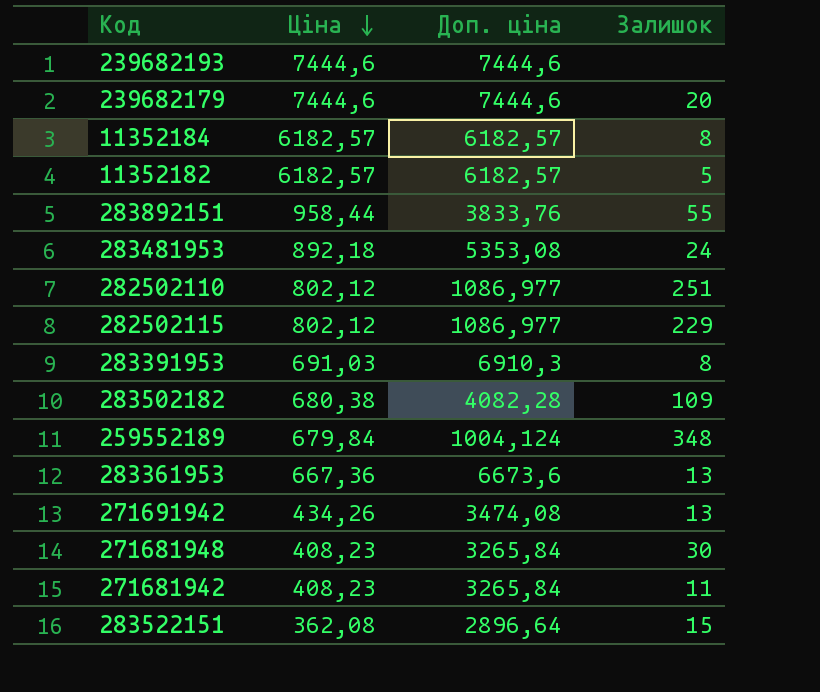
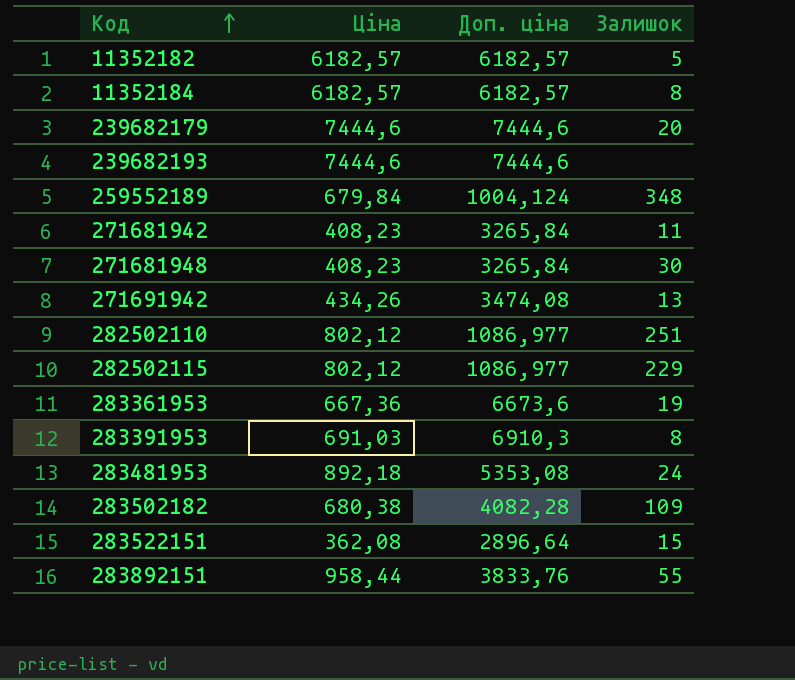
row order: Ціна descending -> Код ascending
283361953 | Залишок: 13 -> 19

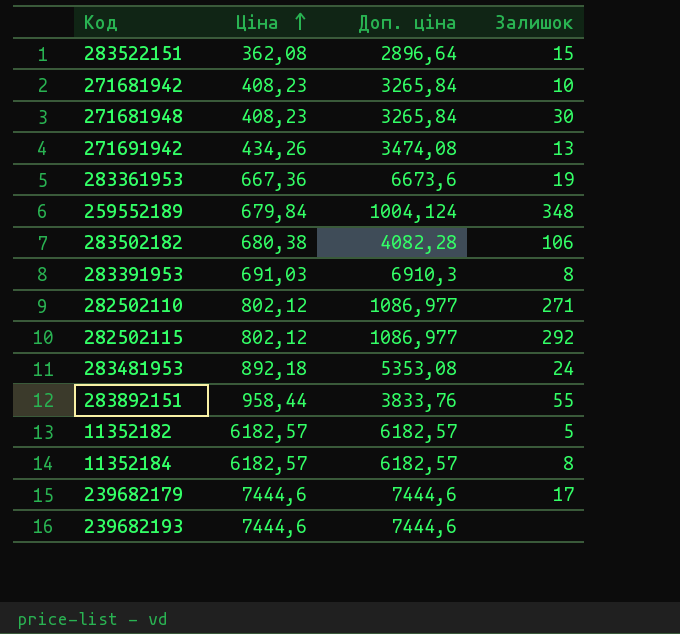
row order: Код ascending -> Ціна ascending
271681942 | Залишок: 11 -> 10
283502182 | Залишок: 109 -> 106
282502110 | Залишок: 251 -> 271
282502115 | Залишок: 229 -> 292
239682179 | Залишок: 20 -> 17

